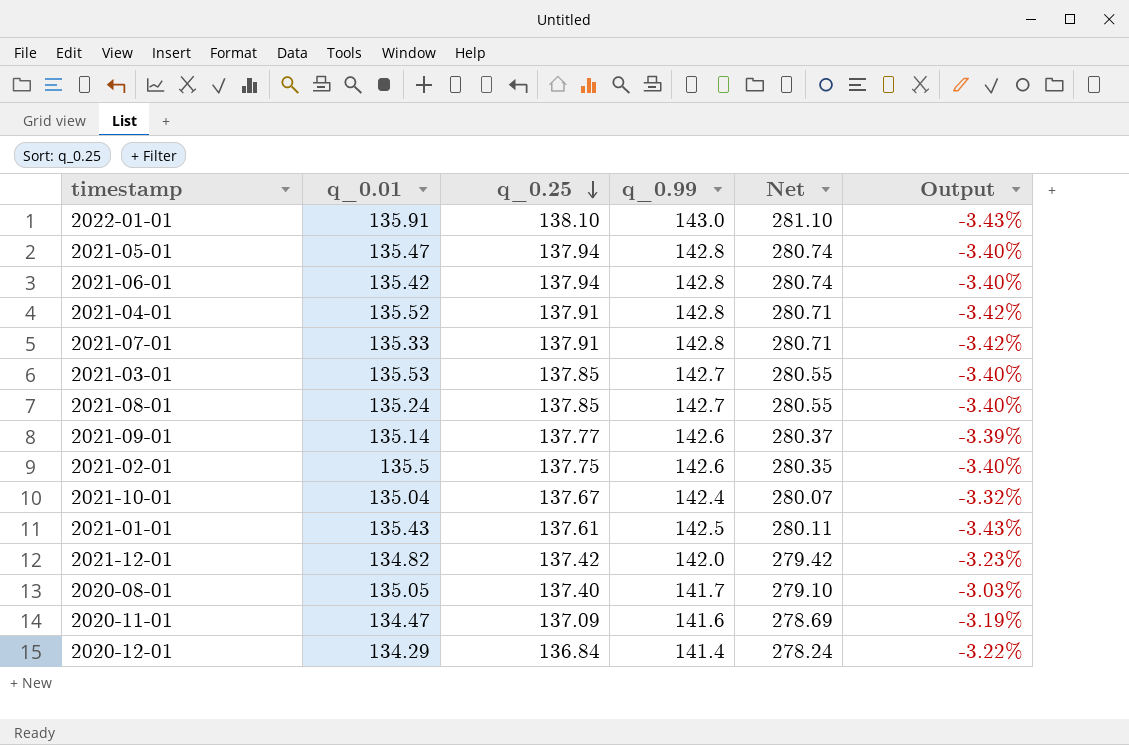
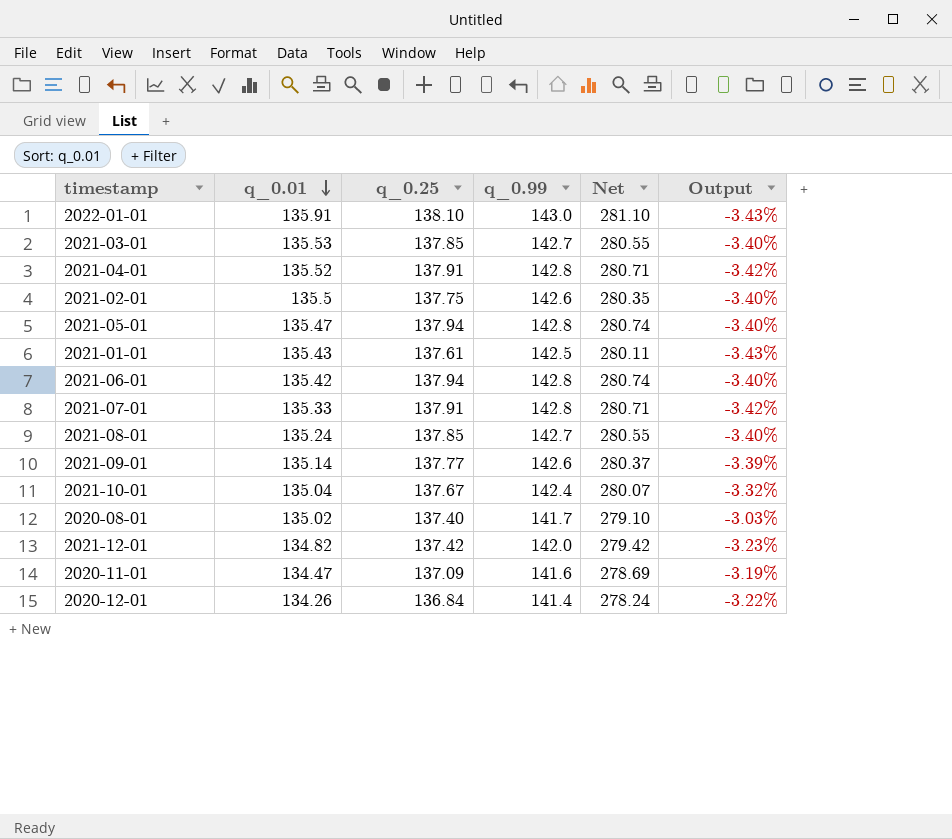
row order: q_0.25 descending -> q_0.01 descending
2020-08-01 | q_0.01: 135.05 -> 135.02
2020-12-01 | q_0.01: 134.29 -> 134.26

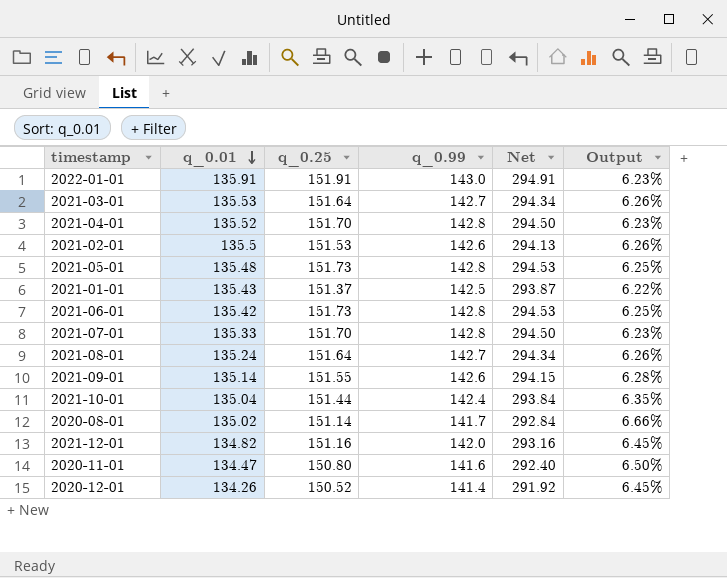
2022-01-01 | q_0.25: 138.10 -> 151.91
2022-01-01 | Net: 281.10 -> 294.91
2022-01-01 | Output: -3.43% -> 6.23%
2021-03-01 | q_0.25: 137.85 -> 151.64
2021-03-01 | Net: 280.55 -> 294.34
2021-03-01 | Output: -3.40% -> 6.26%
2021-04-01 | q_0.25: 137.91 -> 151.70
2021-04-01 | Net: 280.71 -> 294.50
2021-04-01 | Output: -3.42% -> 6.23%
2021-02-01 | q_0.25: 137.75 -> 151.53
2021-02-01 | Net: 280.35 -> 294.13
2021-02-01 | Output: -3.40% -> 6.26%
2021-05-01 | q_0.01: 135.47 -> 135.48
2021-05-01 | q_0.25: 137.94 -> 151.73
2021-05-01 | Net: 280.74 -> 294.53
2021-05-01 | Output: -3.40% -> 6.25%
2021-01-01 | q_0.25: 137.61 -> 151.37
2021-01-01 | Net: 280.11 -> 293.87
2021-01-01 | Output: -3.43% -> 6.22%
2021-06-01 | q_0.25: 137.94 -> 151.73
2021-06-01 | Net: 280.74 -> 294.53
2021-06-01 | Output: -3.40% -> 6.25%
2021-07-01 | q_0.25: 137.91 -> 151.70
2021-07-01 | Net: 280.71 -> 294.50
2021-07-01 | Output: -3.42% -> 6.23%
2021-08-01 | q_0.25: 137.85 -> 151.64
2021-08-01 | Net: 280.55 -> 294.34
2021-08-01 | Output: -3.40% -> 6.26%
2021-09-01 | q_0.25: 137.77 -> 151.55
2021-09-01 | Net: 280.37 -> 294.15
2021-09-01 | Output: -3.39% -> 6.28%
2021-10-01 | q_0.25: 137.67 -> 151.44
2021-10-01 | Net: 280.07 -> 293.84
2021-10-01 | Output: -3.32% -> 6.35%
2020-08-01 | q_0.25: 137.40 -> 151.14
2020-08-01 | Net: 279.10 -> 292.84
2020-08-01 | Output: -3.03% -> 6.66%
2021-12-01 | q_0.25: 137.42 -> 151.16
2021-12-01 | Net: 279.42 -> 293.16
2021-12-01 | Output: -3.23% -> 6.45%
2020-11-01 | q_0.25: 137.09 -> 150.80
2020-11-01 | Net: 278.69 -> 292.40
2020-11-01 | Output: -3.19% -> 6.50%
2020-12-01 | q_0.25: 136.84 -> 150.52
2020-12-01 | Net: 278.24 -> 291.92
2020-12-01 | Output: -3.22% -> 6.45%

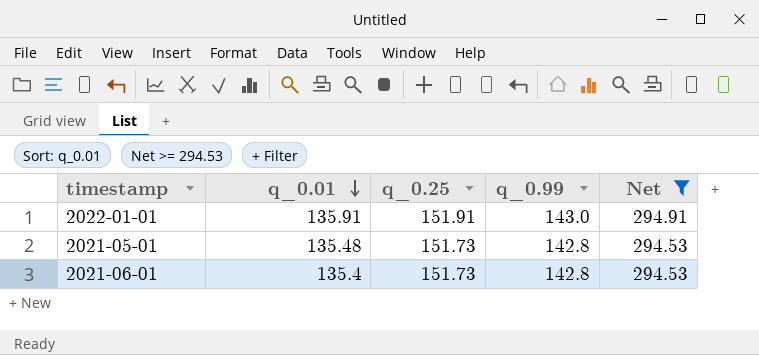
filter: none -> Net >= 294.53
column Output | formula: ([q_0.25] - [q_0.99]) / [q_0.99] -> none
2021-06-01 | q_0.01: 135.42 -> 135.4

